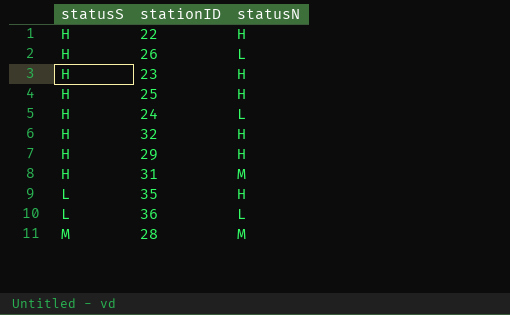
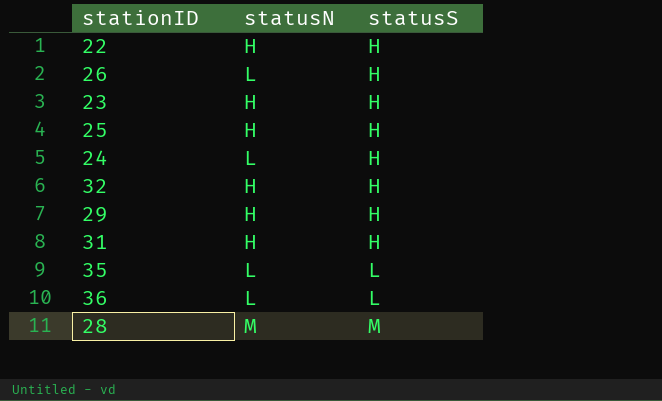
column statusS | position: 1 -> 3
31 | statusN: M -> H
35 | statusN: H -> L

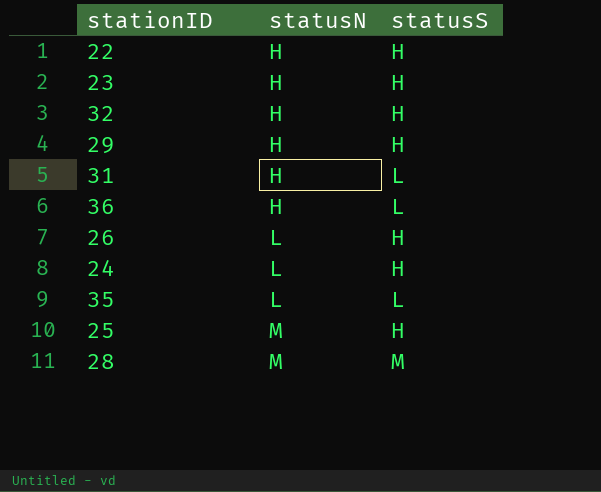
row order: statusS ascending -> statusN ascending
31 | statusS: H -> L
36 | statusN: L -> H
25 | statusN: H -> M

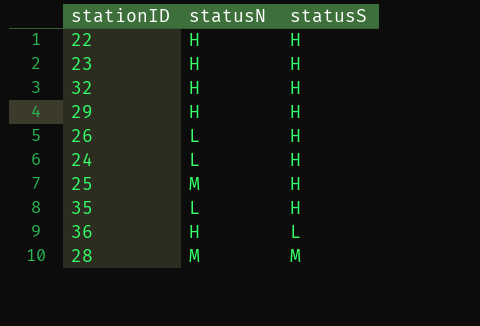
row order: statusN ascending -> statusS ascending
row 31: H | L -> none
35 | statusS: L -> H

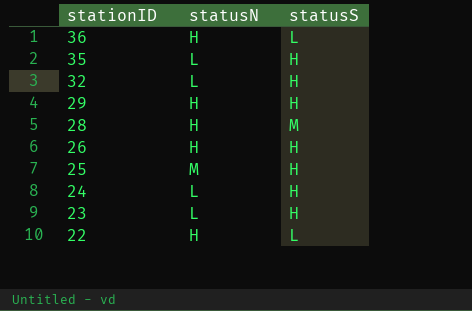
row order: statusS ascending -> stationID descending
32 | statusN: H -> L
28 | statusN: M -> H
26 | statusN: L -> H
23 | statusN: H -> L
22 | statusS: H -> L

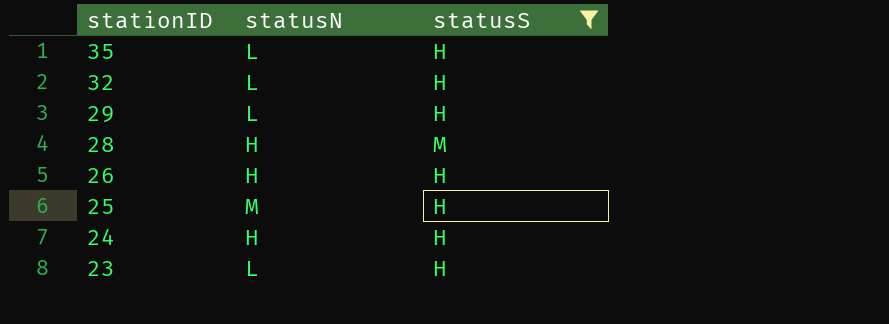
filter: none -> statusS != L
29 | statusN: H -> L
24 | statusN: L -> H

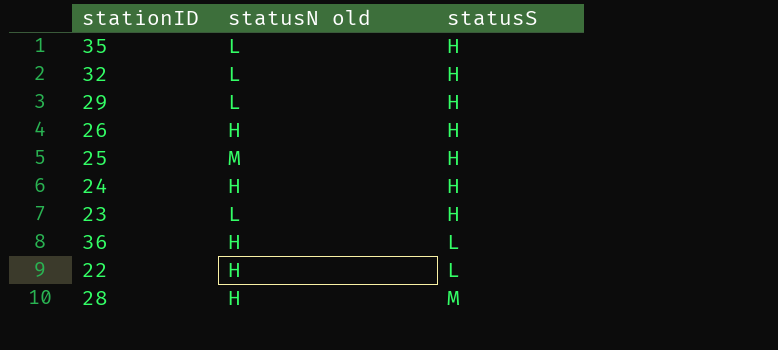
filter: statusS != L -> none
row order: stationID descending -> statusS ascending
column name: statusN -> statusN old

